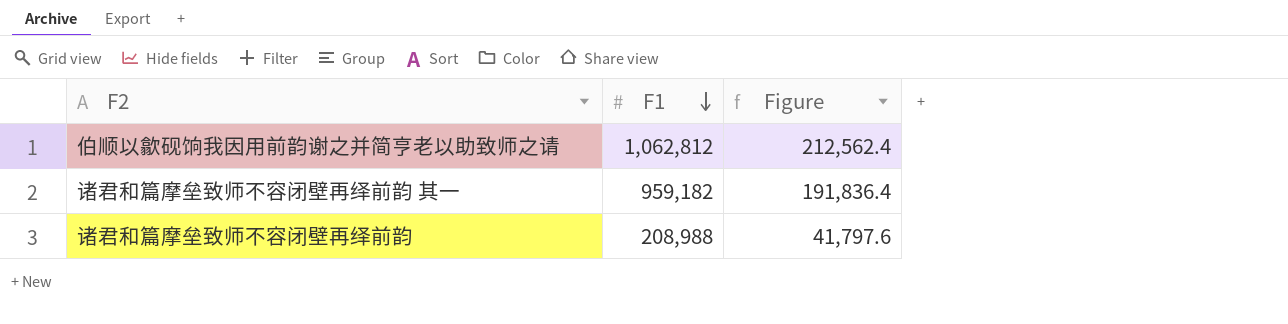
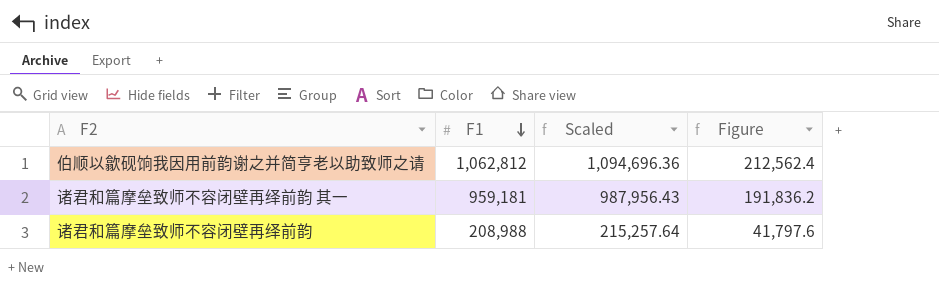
column Scaled | formula: none -> [F1] * 1.03
诸君和篇摩垒致师不容闭壁再绎前韵 其一 | F1: 959,182 -> 959,181
诸君和篇摩垒致师不容闭壁再绎前韵 其一 | Figure: 191,836.4 -> 191,836.2

